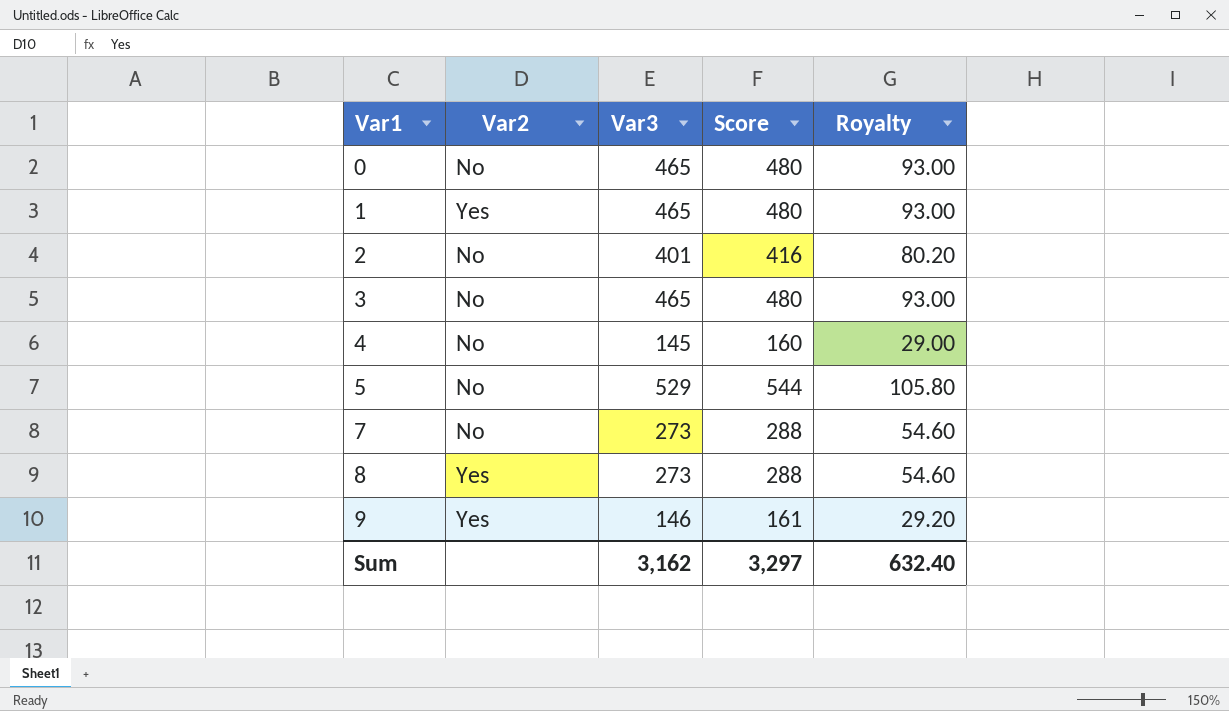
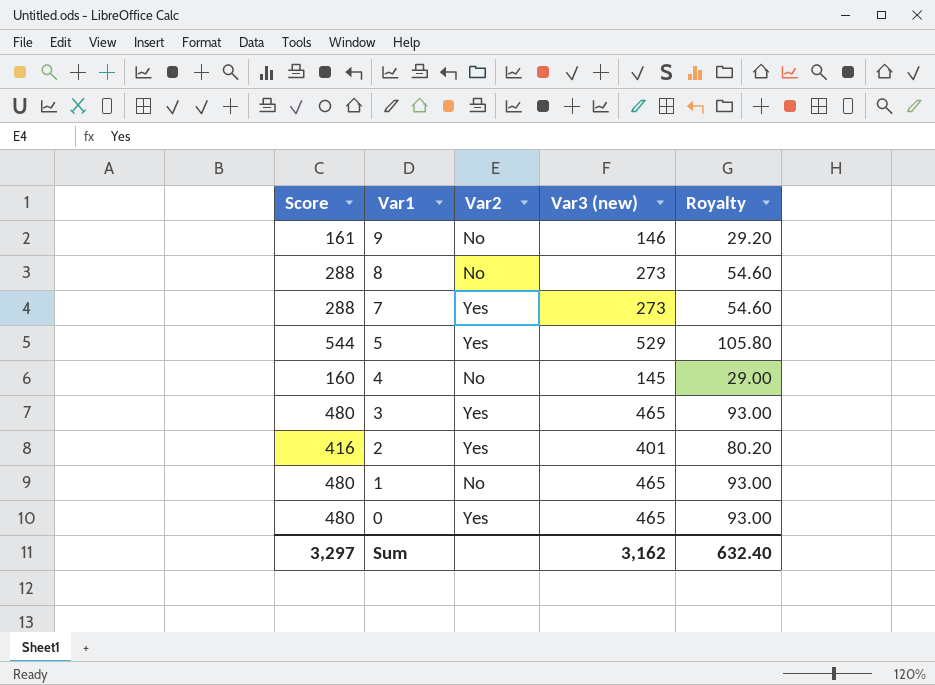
row order: Var1 ascending -> Var1 descending
column Score | position: 4 -> 1
column name: Var3 -> Var3 (new)
9 | Var2: Yes -> No
8 | Var2: Yes -> No
7 | Var2: No -> Yes
5 | Var2: No -> Yes
3 | Var2: No -> Yes
2 | Var2: No -> Yes
1 | Var2: Yes -> No
0 | Var2: No -> Yes

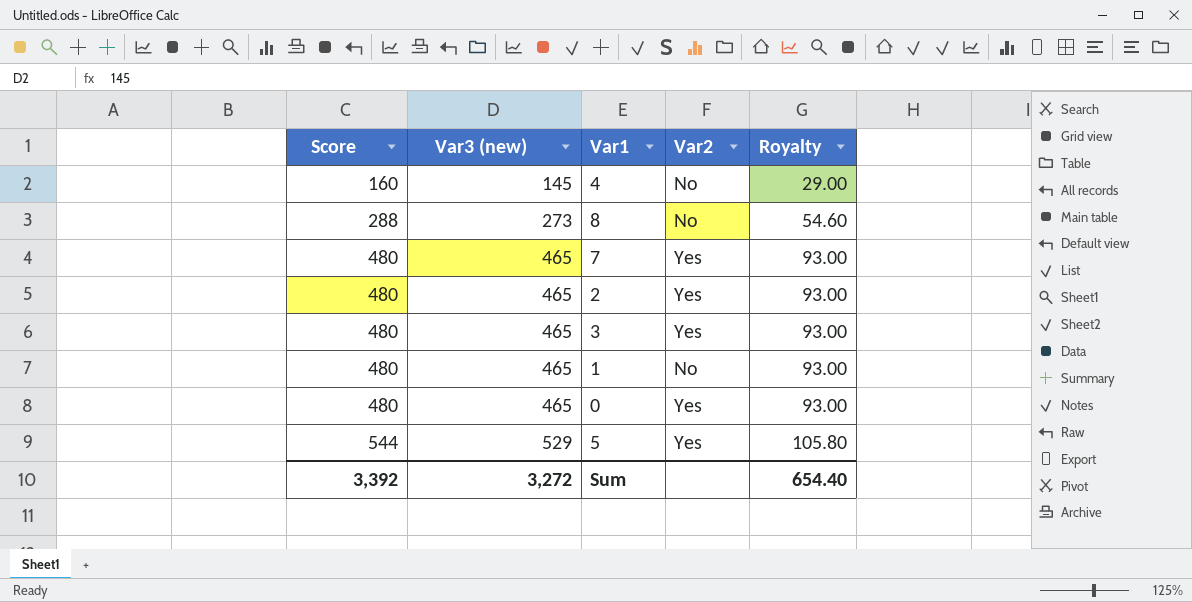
row order: Var1 descending -> Score ascending
column Var3 (new) | position: 4 -> 2
row 9: 161 | No | 146 | 29.20 -> none
7 | Score: 288 -> 480
7 | Var3 (new): 273 -> 465
7 | Royalty: 54.60 -> 93.00
2 | Score: 416 -> 480
2 | Var3 (new): 401 -> 465
2 | Royalty: 80.20 -> 93.00
Sum | Score: 3,297 -> 3,392
Sum | Var3 (new): 3,162 -> 3,272
Sum | Royalty: 632.40 -> 654.40

